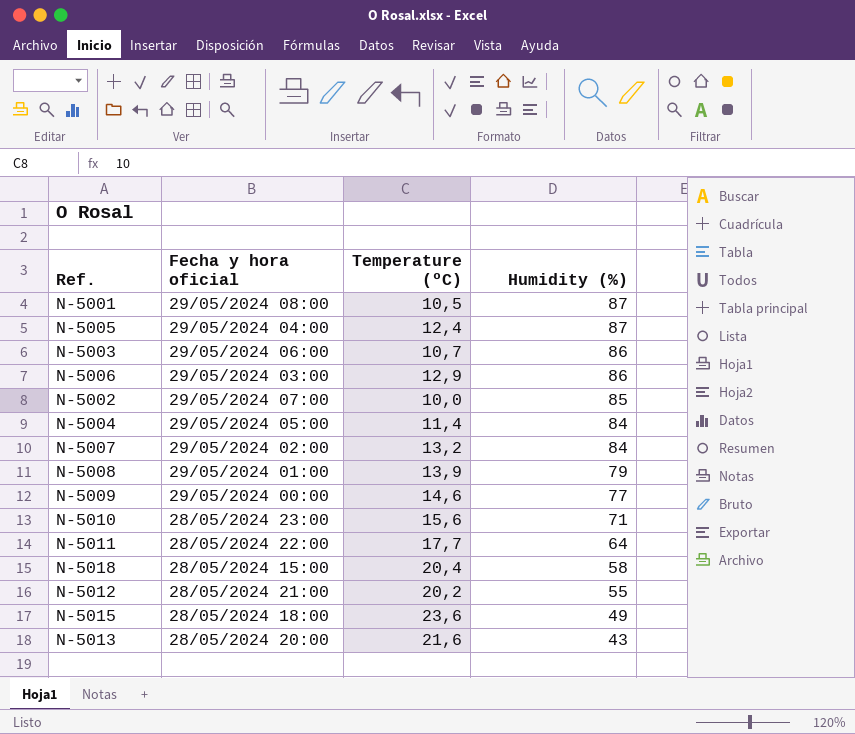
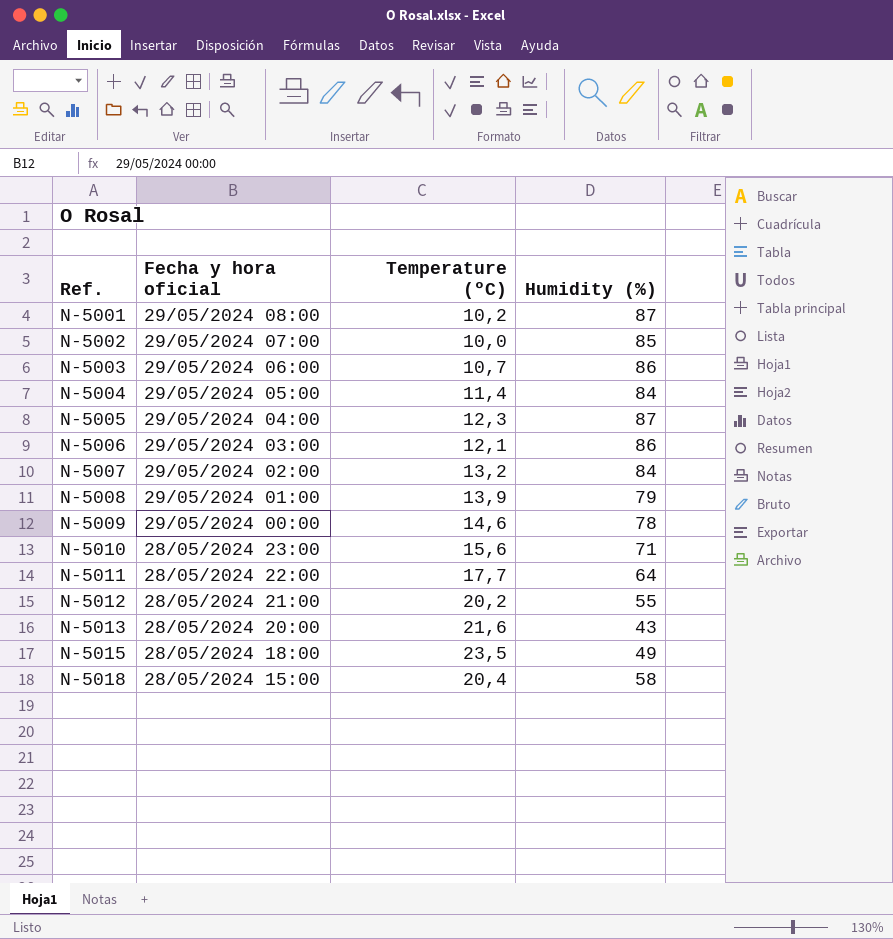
row order: Humidity (%) descending -> Ref. ascending
N-5001 | Temperature (ºC): 10,5 -> 10,2
N-5005 | Temperature (ºC): 12,4 -> 12,3
N-5006 | Temperature (ºC): 12,9 -> 12,1
N-5009 | Humidity (%): 77 -> 78
N-5015 | Temperature (ºC): 23,6 -> 23,5

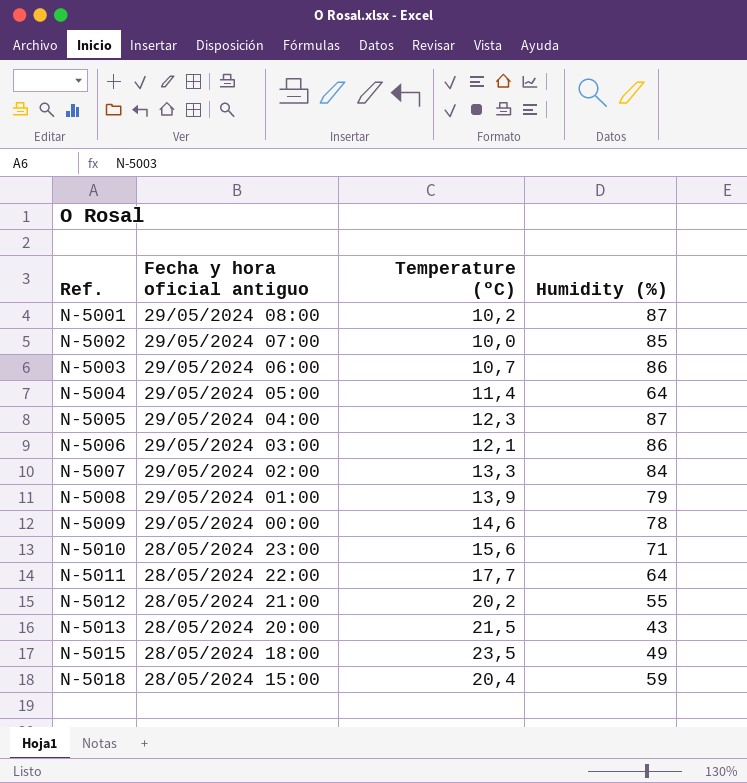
column name: Fecha y hora oficial -> Fecha y hora oficial antiguo
N-5004 | Humidity (%): 84 -> 64
N-5007 | Temperature (ºC): 13,2 -> 13,3
N-5013 | Temperature (ºC): 21,6 -> 21,5
N-5018 | Humidity (%): 58 -> 59

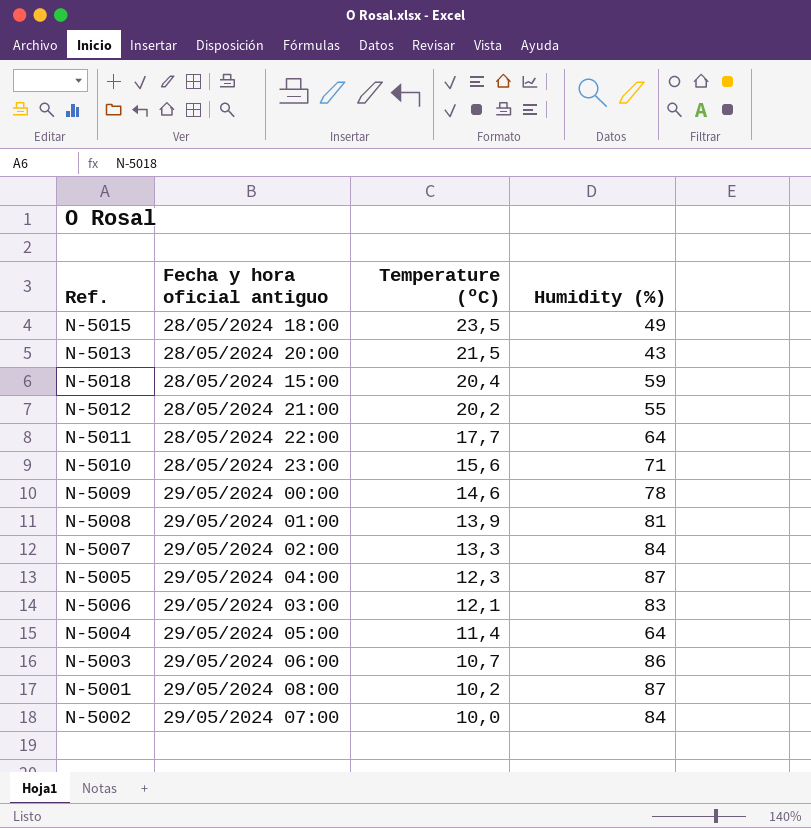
row order: Ref. ascending -> Temperature (ºC) descending
N-5008 | Humidity (%): 79 -> 81
N-5006 | Humidity (%): 86 -> 83
N-5002 | Humidity (%): 85 -> 84

